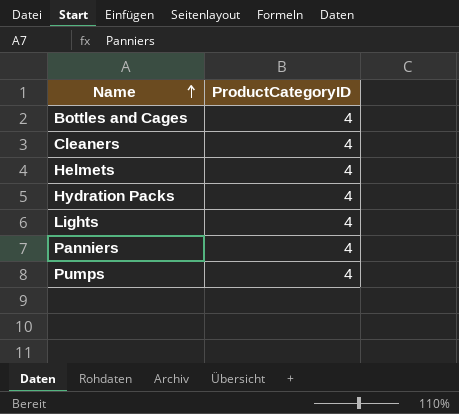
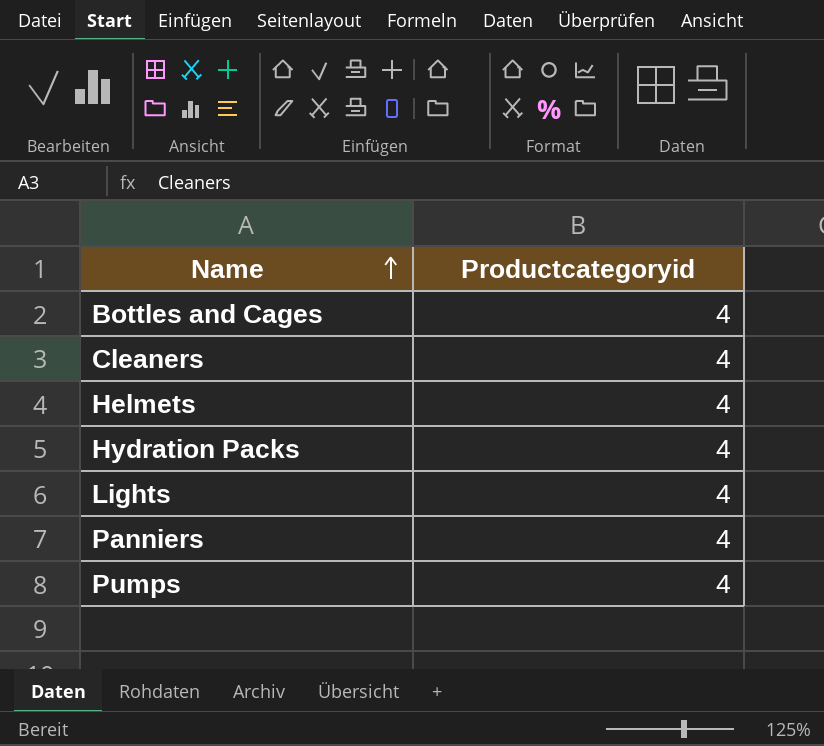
column name: ProductCategoryID -> Productcategoryid

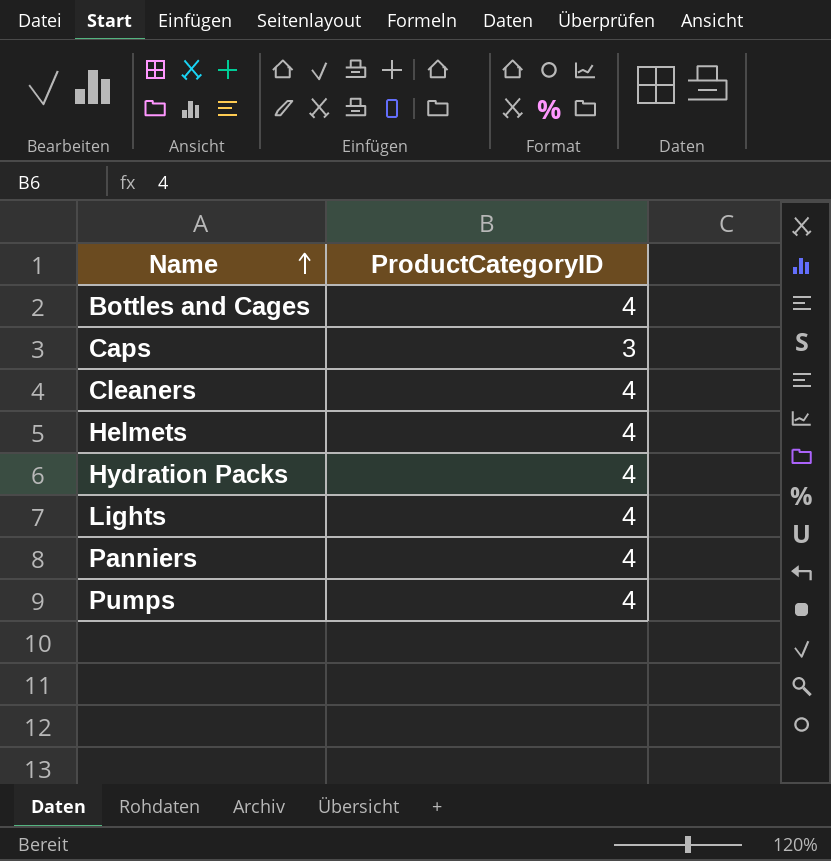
column name: Productcategoryid -> ProductCategoryID
row Caps: none -> 3

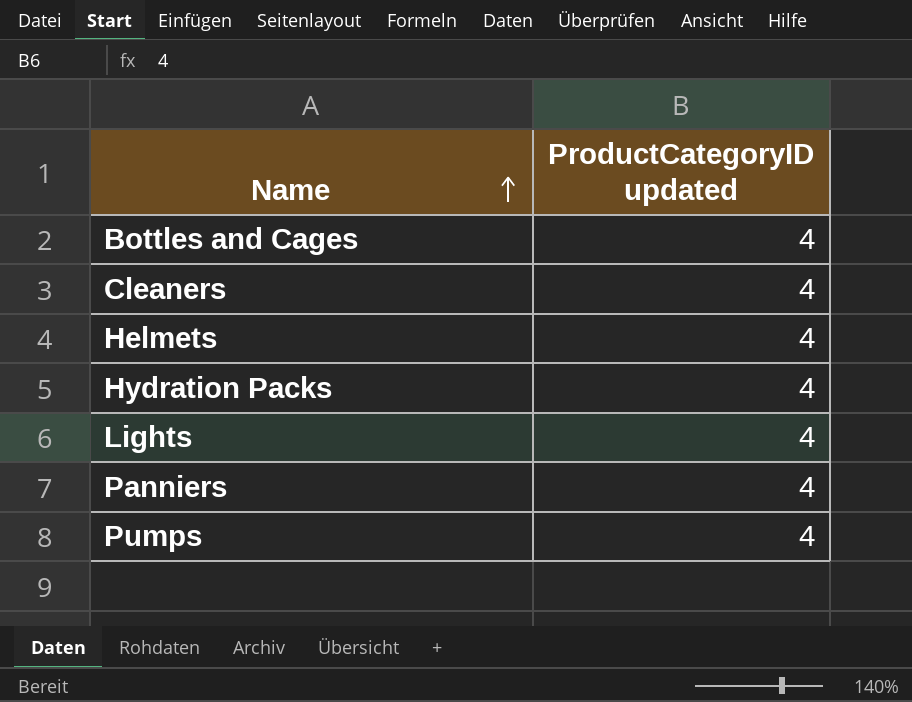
column name: ProductCategoryID -> ProductCategoryID updated
row Caps: 3 -> none

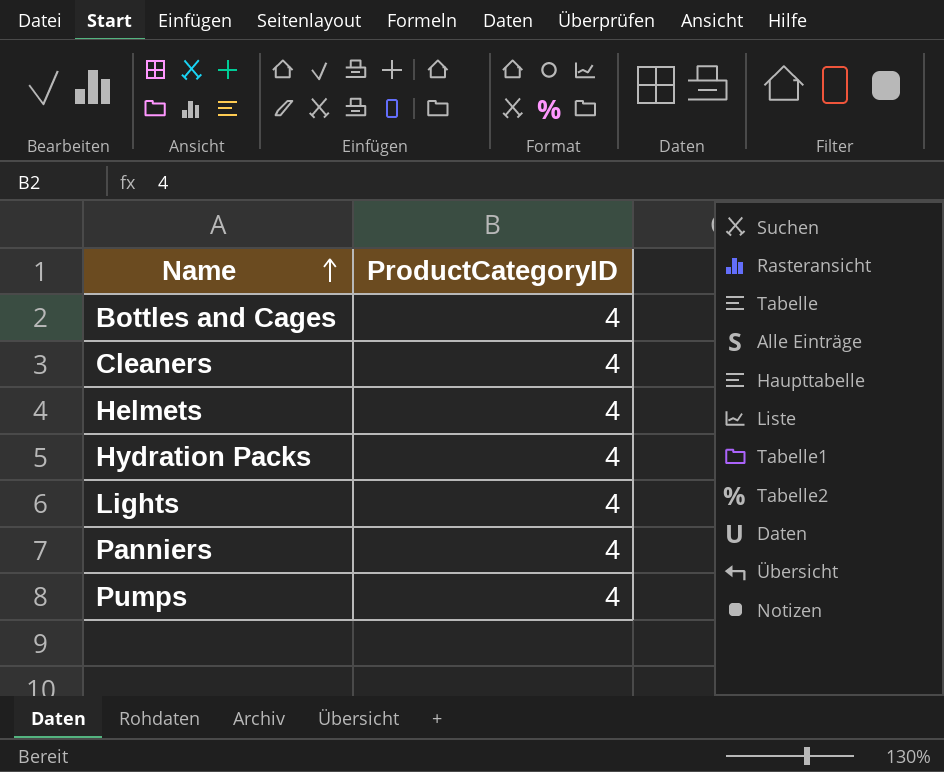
column name: ProductCategoryID updated -> ProductCategoryID

